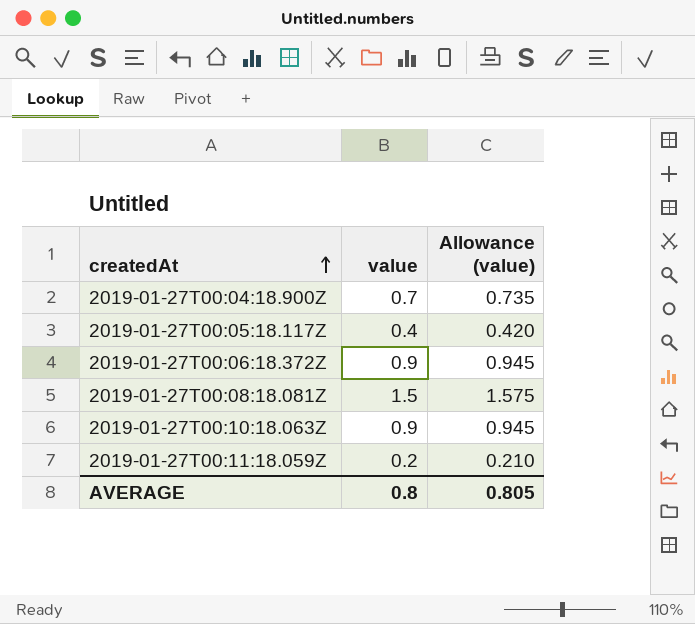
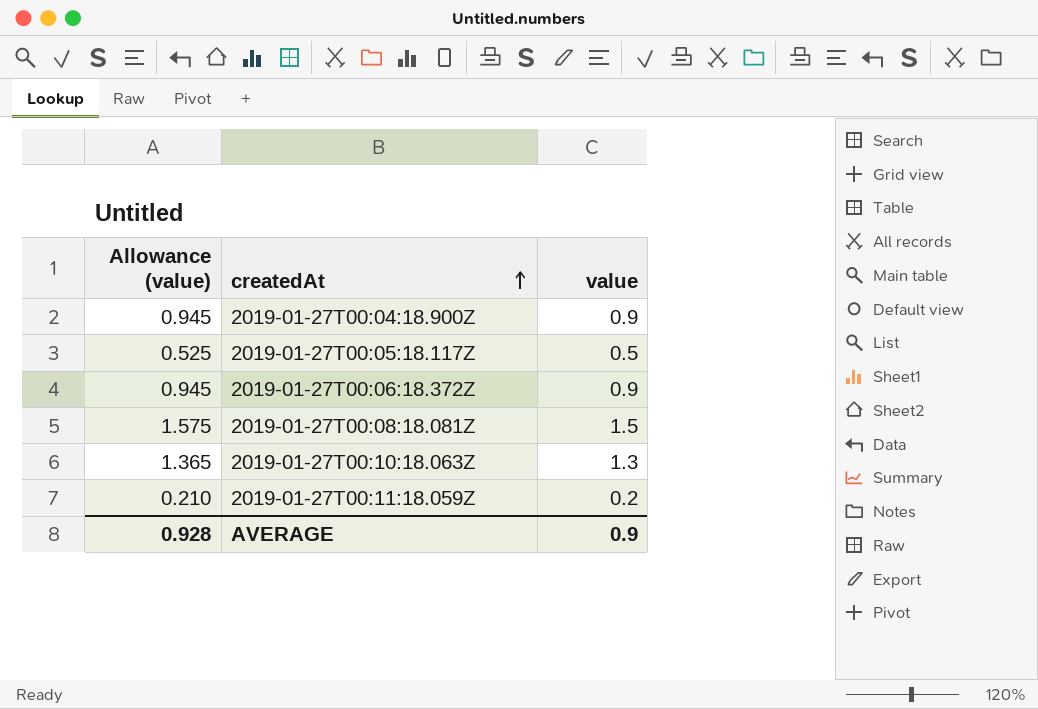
column Allowance (value) | position: 3 -> 1
2019-01-27T00:04:18.900Z | Allowance (value): 0.735 -> 0.945
2019-01-27T00:04:18.900Z | value: 0.7 -> 0.9
2019-01-27T00:05:18.117Z | Allowance (value): 0.420 -> 0.525
2019-01-27T00:05:18.117Z | value: 0.4 -> 0.5
2019-01-27T00:10:18.063Z | Allowance (value): 0.945 -> 1.365
2019-01-27T00:10:18.063Z | value: 0.9 -> 1.3
AVERAGE | Allowance (value): 0.805 -> 0.928
AVERAGE | value: 0.8 -> 0.9

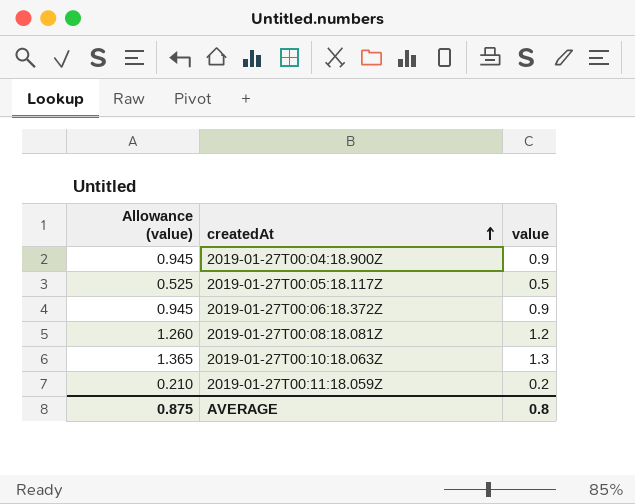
2019-01-27T00:08:18.081Z | Allowance (value): 1.575 -> 1.260
2019-01-27T00:08:18.081Z | value: 1.5 -> 1.2
AVERAGE | Allowance (value): 0.928 -> 0.875
AVERAGE | value: 0.9 -> 0.8

